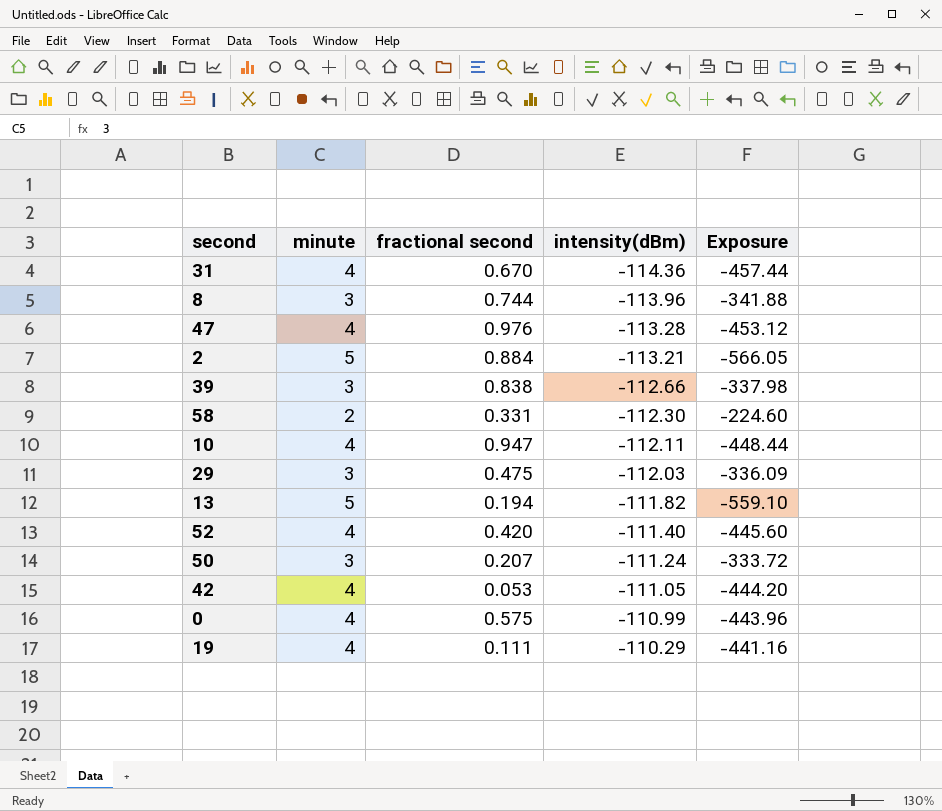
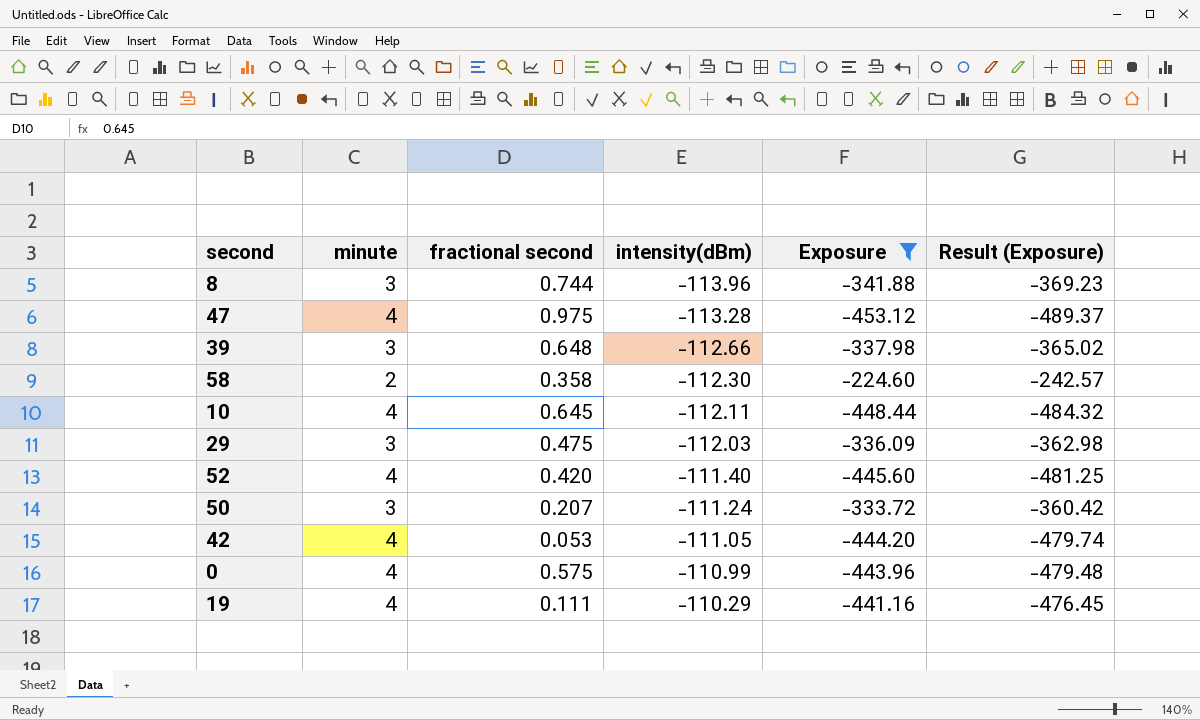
filter: none -> Exposure >= -453.12
column Result (Exposure) | formula: none -> [Exposure] * 1.08
47 | fractional second: 0.976 -> 0.975
39 | fractional second: 0.838 -> 0.648
58 | fractional second: 0.331 -> 0.358
10 | fractional second: 0.947 -> 0.645

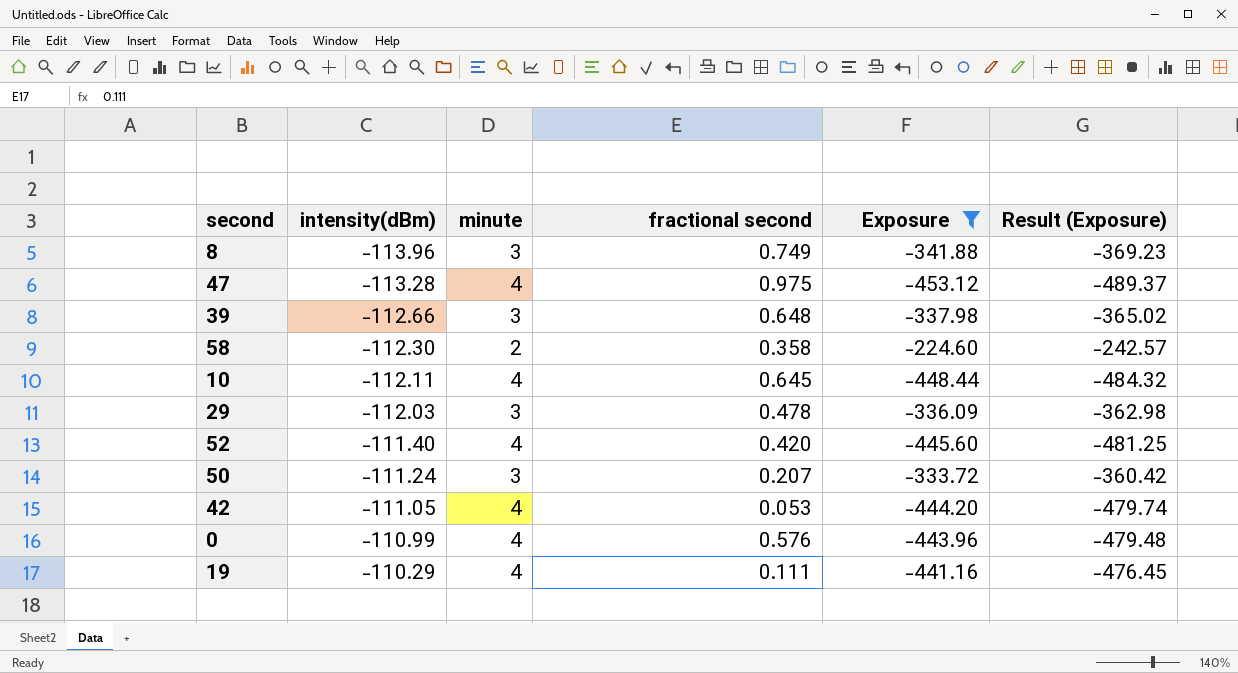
column intensity(dBm) | position: 4 -> 2
8 | fractional second: 0.744 -> 0.749
29 | fractional second: 0.475 -> 0.478
0 | fractional second: 0.575 -> 0.576

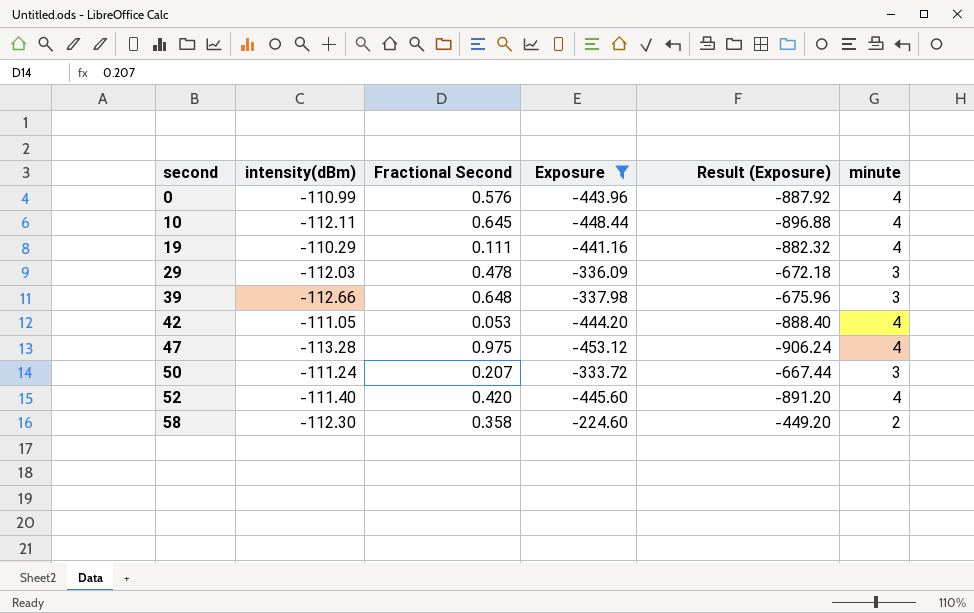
row order: intensity(dBm) ascending -> second ascending
column name: fractional second -> Fractional Second
column Result (Exposure) | formula: [Exposure] * 1.08 -> [Exposure] * 2
column minute | position: 3 -> 6
row 8: -113.96 | 3 | 0.749 | -341.88 | -369.23 -> none

